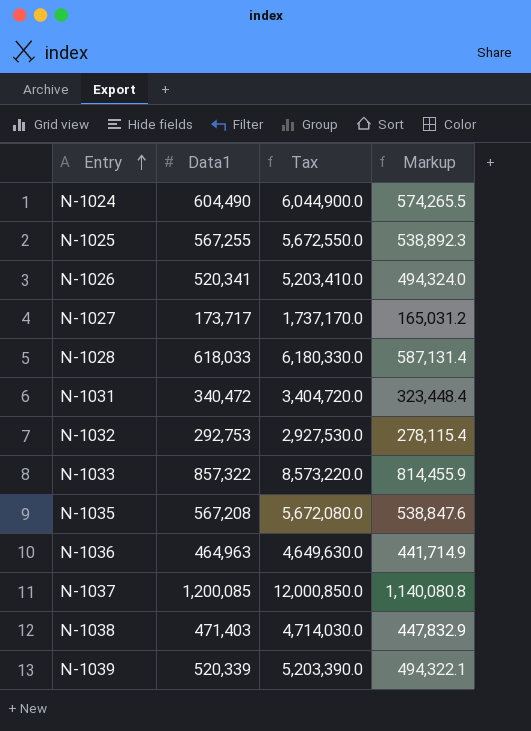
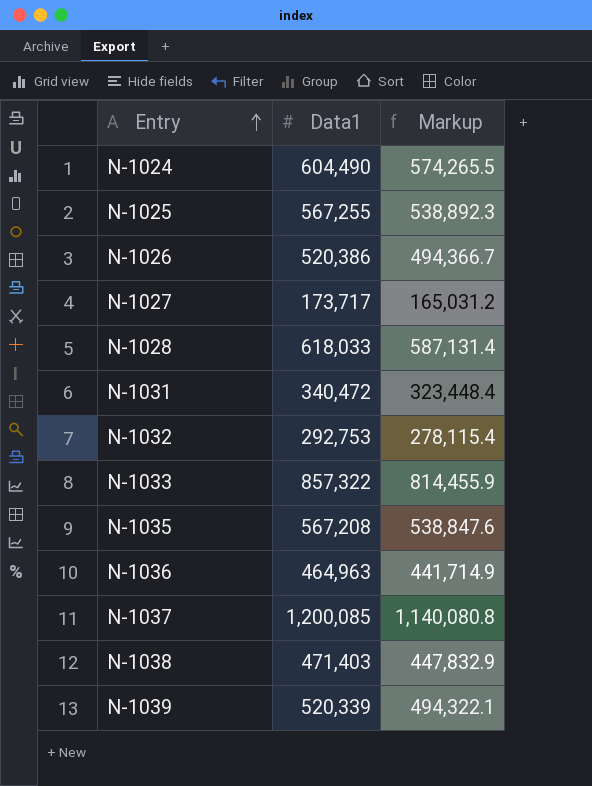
column Tax | formula: [Data1] * 10 -> none
N-1026 | Data1: 520,341 -> 520,386
N-1026 | Markup: 494,324.0 -> 494,366.7

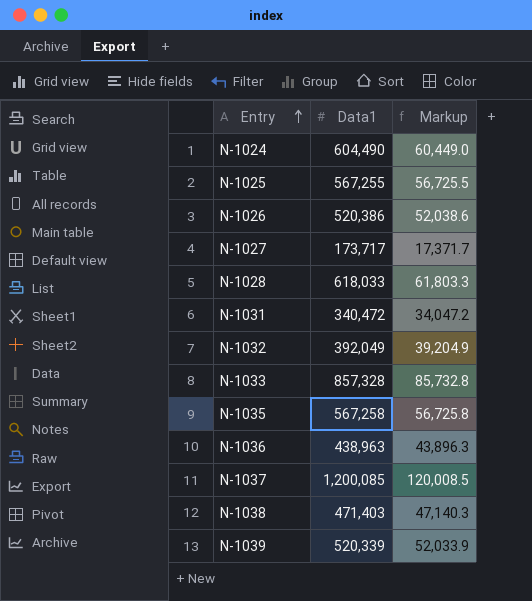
column Markup | formula: [Data1] * 0.95 -> [Data1] * 0.1
N-1032 | Data1: 292,753 -> 392,049
N-1033 | Data1: 857,322 -> 857,328
N-1035 | Data1: 567,208 -> 567,258
N-1036 | Data1: 464,963 -> 438,963

